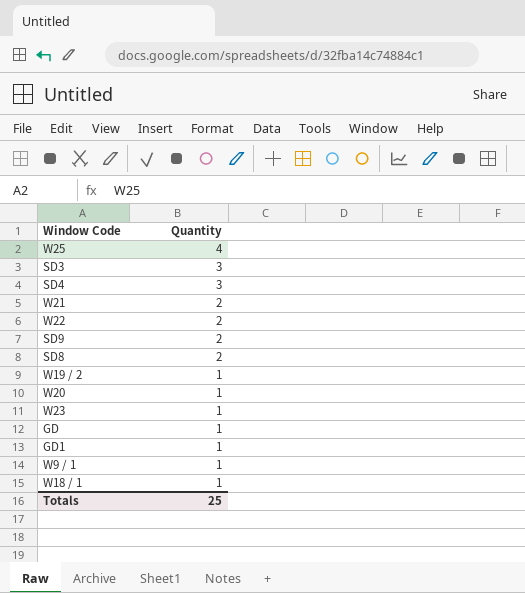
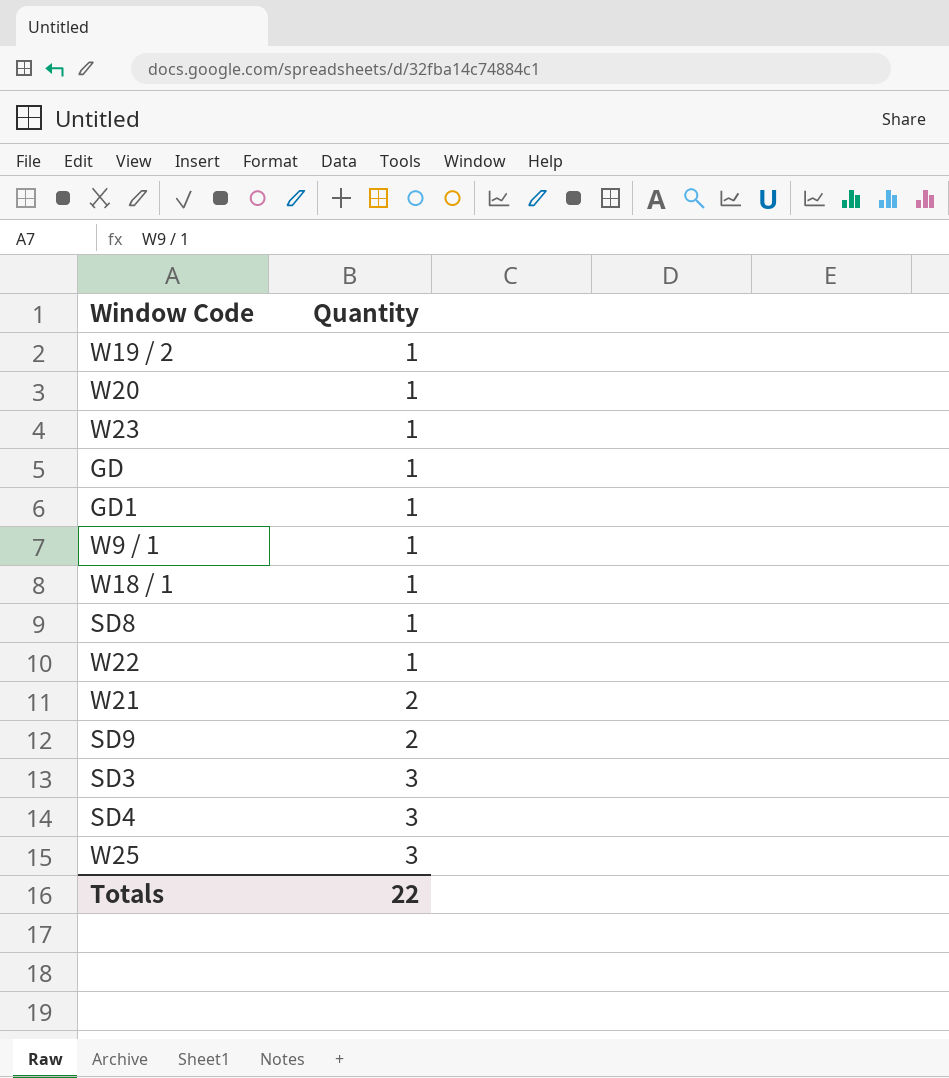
row order: Quantity descending -> Quantity ascending
SD8 | Quantity: 2 -> 1
W22 | Quantity: 2 -> 1
W25 | Quantity: 4 -> 3
Totals | Quantity: 25 -> 22

